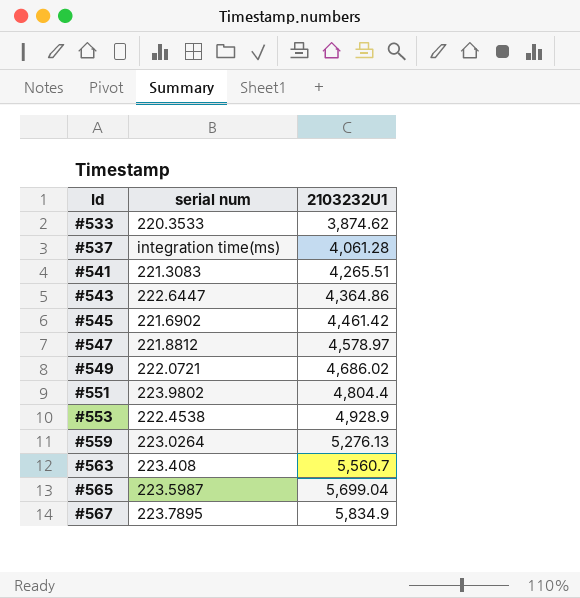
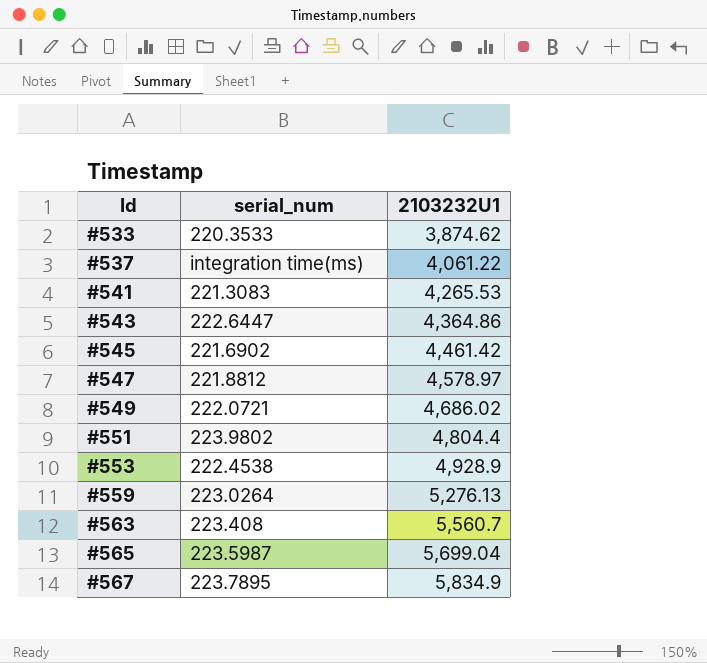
column name: serial num -> serial_num
#537 | 2103232U1: 4,061.28 -> 4,061.22
#541 | 2103232U1: 4,265.51 -> 4,265.53

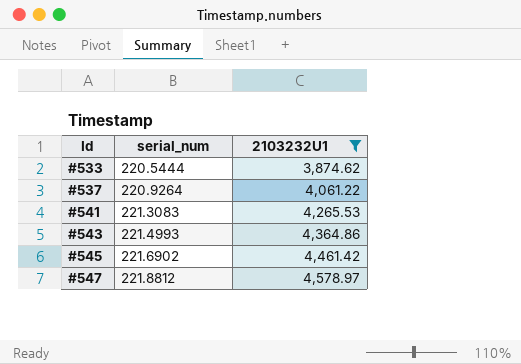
filter: none -> 2103232U1 <= 4,578.97
#533 | serial_num: 220.3533 -> 220.5444
#537 | serial_num: integration time(ms) -> 220.9264
#543 | serial_num: 222.6447 -> 221.4993

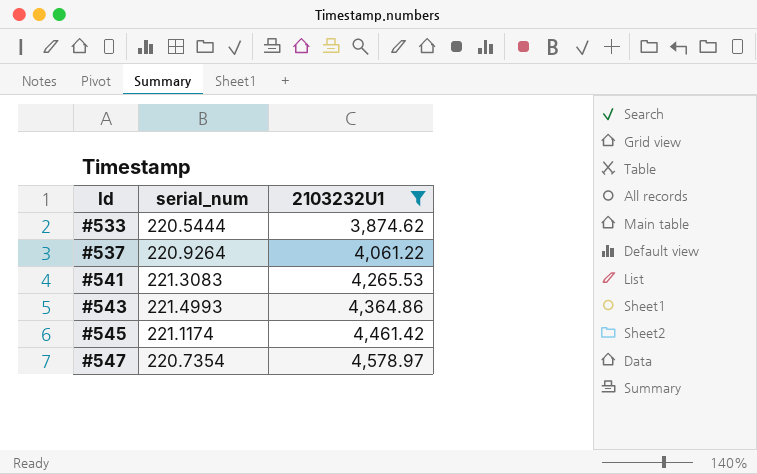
#545 | serial_num: 221.6902 -> 221.1174
#547 | serial_num: 221.8812 -> 220.7354

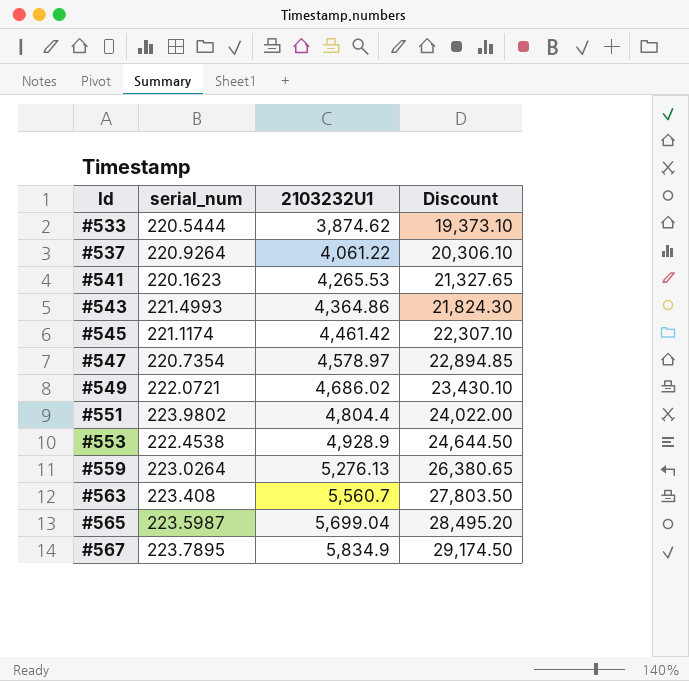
filter: 2103232U1 <= 4,578.97 -> none
column Discount | formula: none -> [2103232U1] * 5
#541 | serial_num: 221.3083 -> 220.1623

